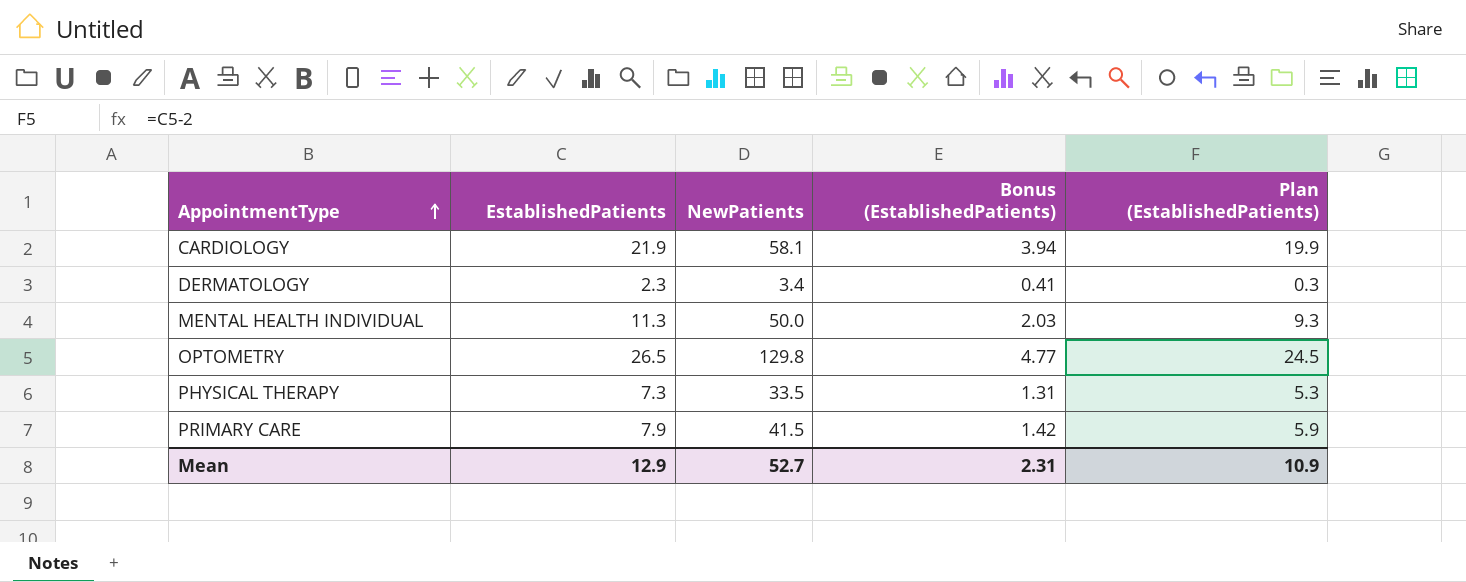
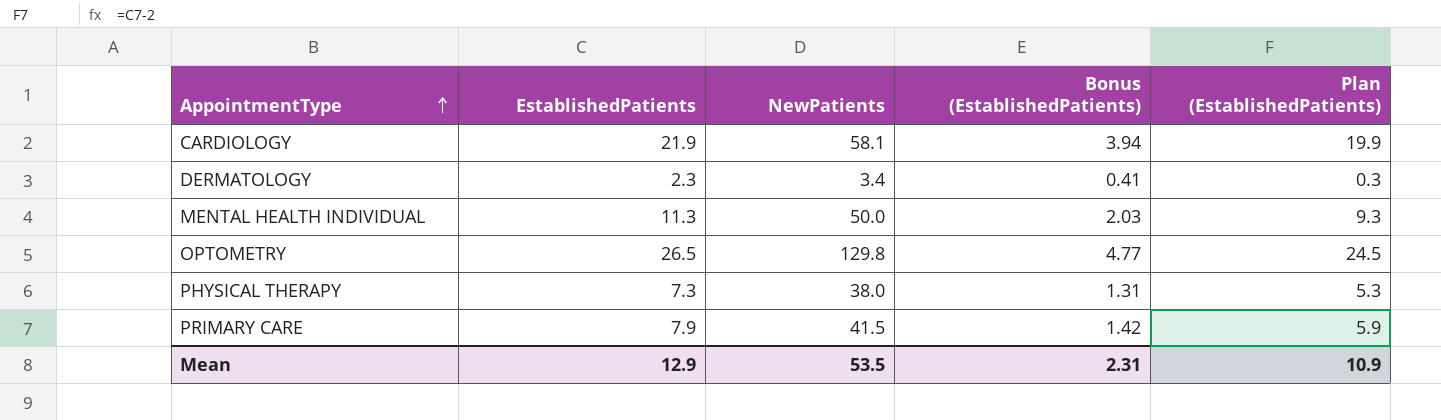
PHYSICAL THERAPY | NewPatients: 33.5 -> 38.0
Mean | NewPatients: 52.7 -> 53.5

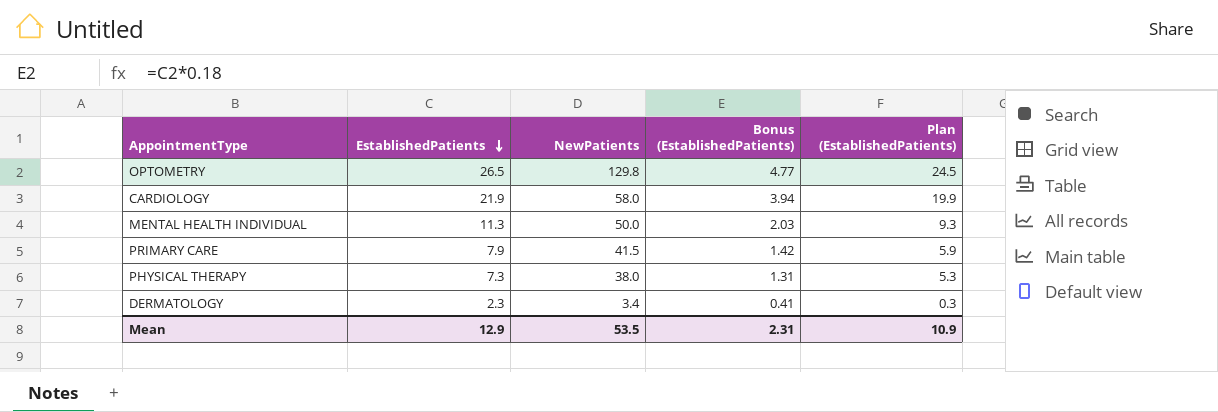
row order: AppointmentType ascending -> EstablishedPatients descending
CARDIOLOGY | NewPatients: 58.1 -> 58.0

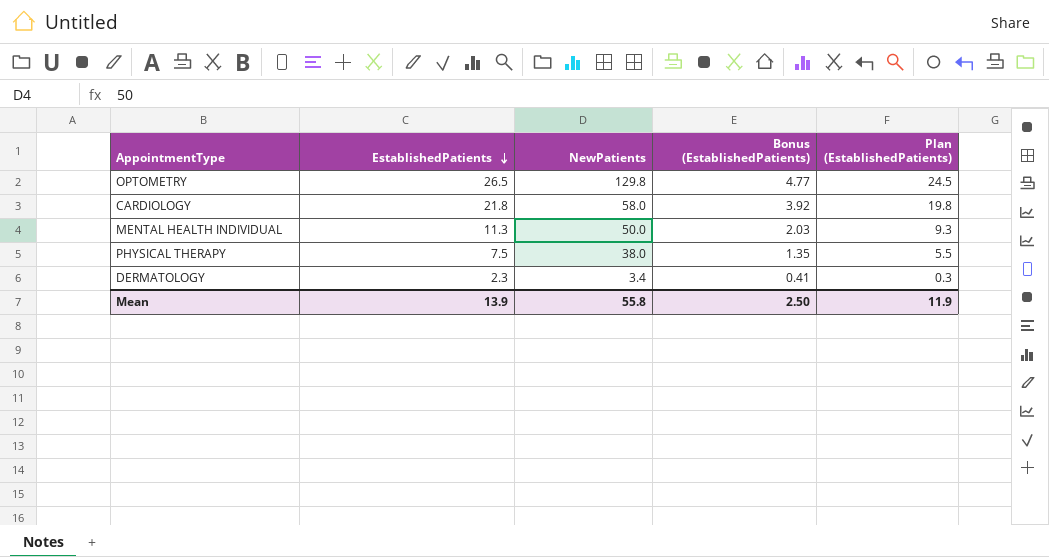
row PRIMARY CARE: 7.9 | 41.5 | 1.42 | 5.9 -> none
CARDIOLOGY | EstablishedPatients: 21.9 -> 21.8
CARDIOLOGY | Bonus (EstablishedPatients): 3.94 -> 3.92
CARDIOLOGY | Plan (EstablishedPatients): 19.9 -> 19.8
PHYSICAL THERAPY | EstablishedPatients: 7.3 -> 7.5
PHYSICAL THERAPY | Bonus (EstablishedPatients): 1.31 -> 1.35
PHYSICAL THERAPY | Plan (EstablishedPatients): 5.3 -> 5.5
Mean | EstablishedPatients: 12.9 -> 13.9
Mean | NewPatients: 53.5 -> 55.8
Mean | Bonus (EstablishedPatients): 2.31 -> 2.50
Mean | Plan (EstablishedPatients): 10.9 -> 11.9

